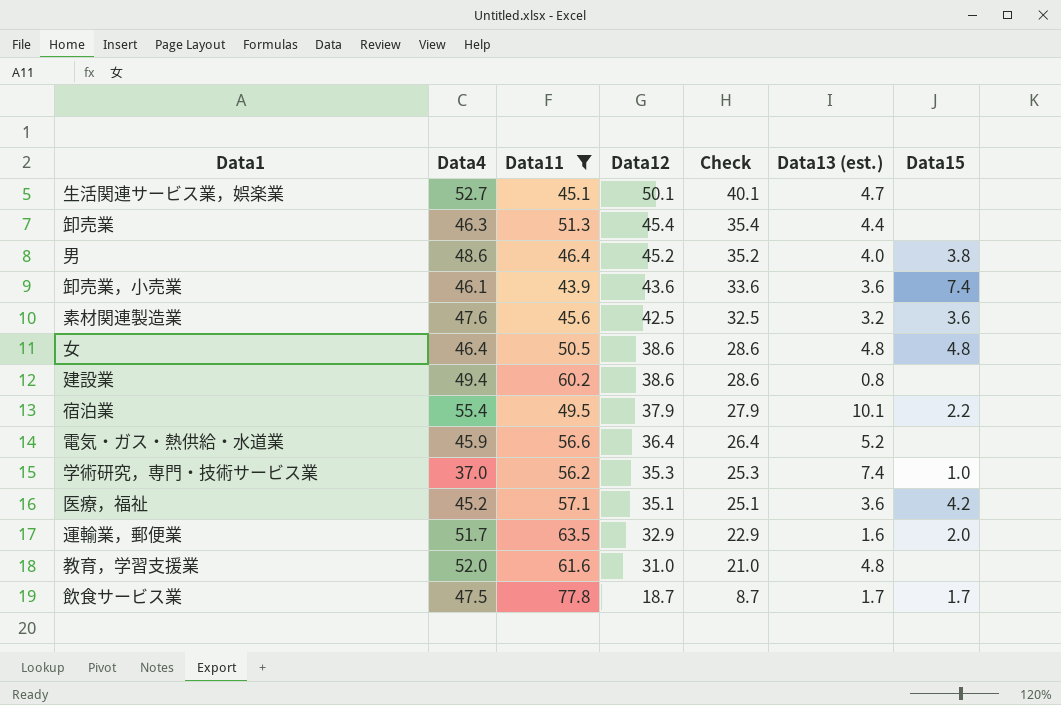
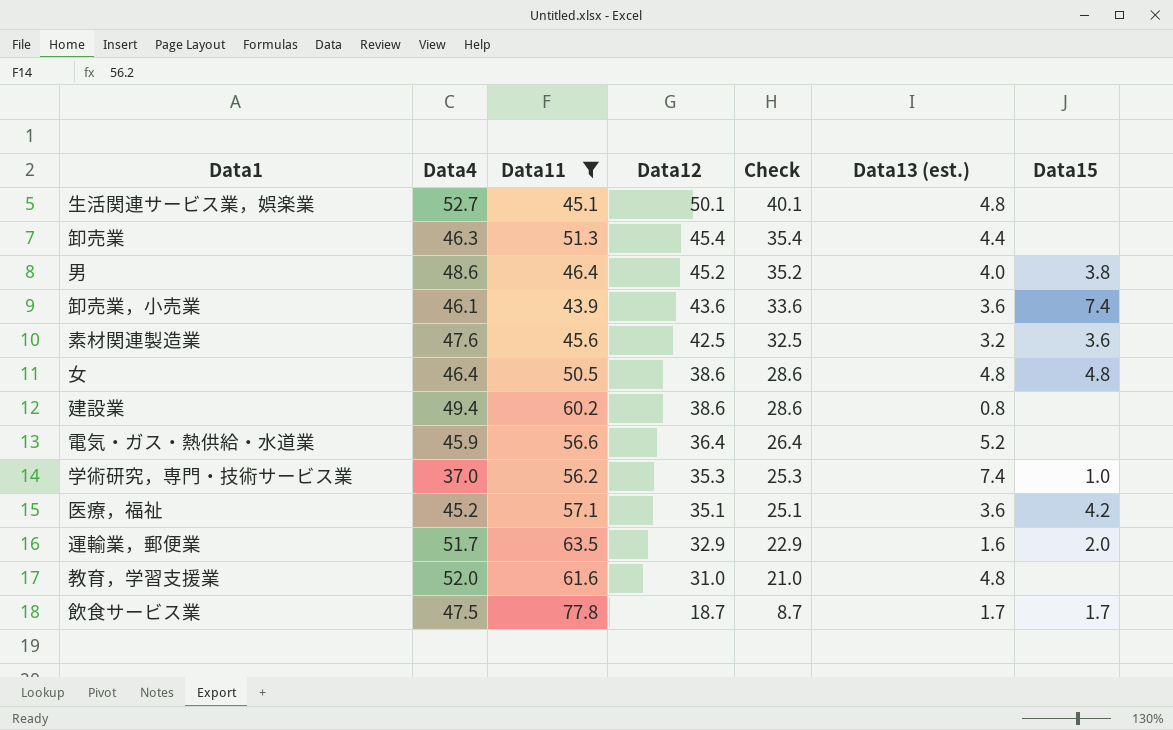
row 宿泊業: 55.4 | 49.5 | 37.9 | 27.9 | 10.1 | 2.2 -> none
生活関連サービス業，娯楽業 | Data13 (est.): 4.7 -> 4.8

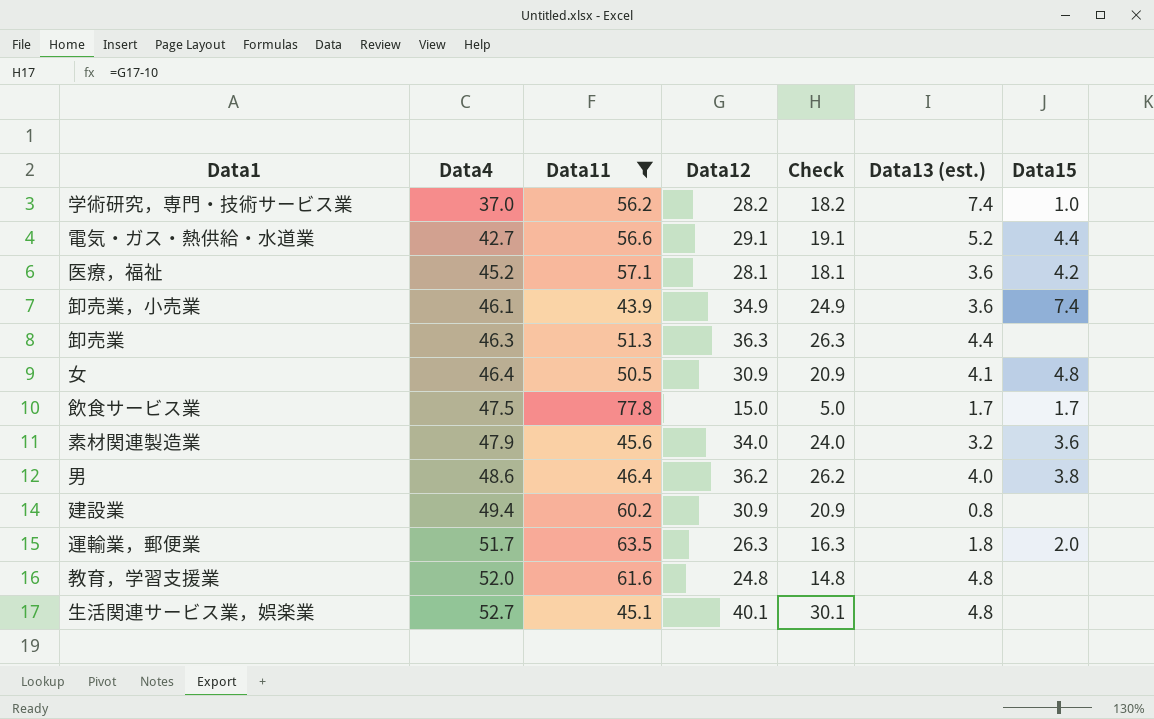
row order: Data12 descending -> Data4 ascending
学術研究，専門・技術サービス業 | Data12: 35.3 -> 28.2
学術研究，専門・技術サービス業 | Check: 25.3 -> 18.2
電気・ガス・熱供給・水道業 | Data4: 45.9 -> 42.7
電気・ガス・熱供給・水道業 | Data12: 36.4 -> 29.1
電気・ガス・熱供給・水道業 | Check: 26.4 -> 19.1
電気・ガス・熱供給・水道業 | Data15: none -> 4.4
医療，福祉 | Data12: 35.1 -> 28.1
医療，福祉 | Check: 25.1 -> 18.1
卸売業，小売業 | Data12: 43.6 -> 34.9
卸売業，小売業 | Check: 33.6 -> 24.9
卸売業 | Data12: 45.4 -> 36.3
卸売業 | Check: 35.4 -> 26.3
女 | Data12: 38.6 -> 30.9
女 | Check: 28.6 -> 20.9
女 | Data13 (est.): 4.8 -> 4.1
飲食サービス業 | Data12: 18.7 -> 15.0
飲食サービス業 | Check: 8.7 -> 5.0
素材関連製造業 | Data4: 47.6 -> 47.9
素材関連製造業 | Data12: 42.5 -> 34.0
素材関連製造業 | Check: 32.5 -> 24.0
男 | Data12: 45.2 -> 36.2
男 | Check: 35.2 -> 26.2
建設業 | Data12: 38.6 -> 30.9
建設業 | Check: 28.6 -> 20.9
運輸業，郵便業 | Data12: 32.9 -> 26.3
運輸業，郵便業 | Check: 22.9 -> 16.3
運輸業，郵便業 | Data13 (est.): 1.6 -> 1.8
教育，学習支援業 | Data12: 31.0 -> 24.8
教育，学習支援業 | Check: 21.0 -> 14.8
生活関連サービス業，娯楽業 | Data12: 50.1 -> 40.1
生活関連サービス業，娯楽業 | Check: 40.1 -> 30.1

